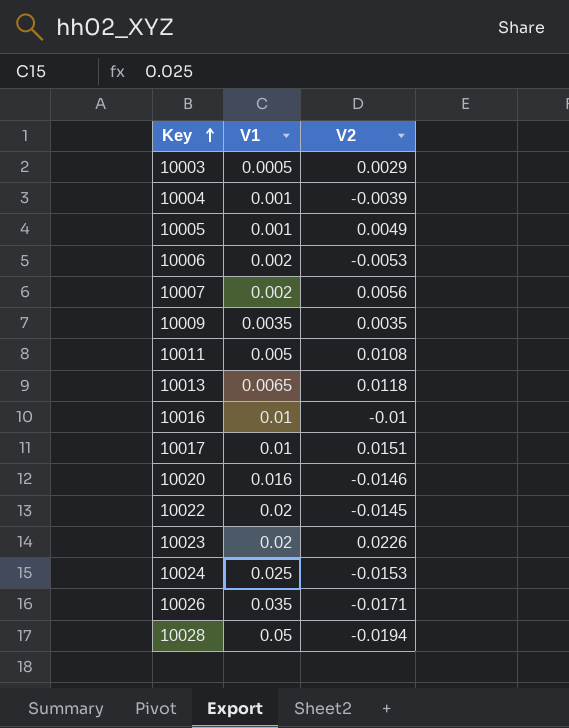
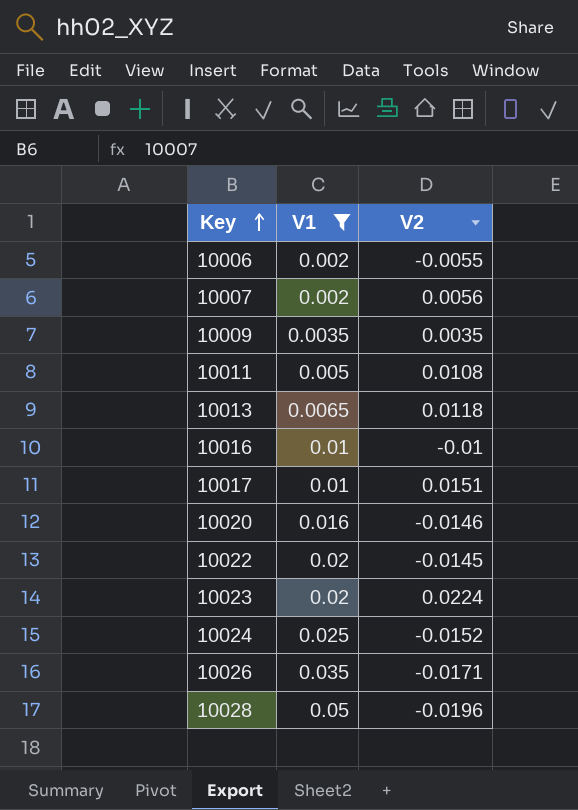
filter: none -> V1 >= 0.002
10006 | V2: -0.0053 -> -0.0055
10023 | V2: 0.0226 -> 0.0224
10024 | V2: -0.0153 -> -0.0152
10028 | V2: -0.0194 -> -0.0196

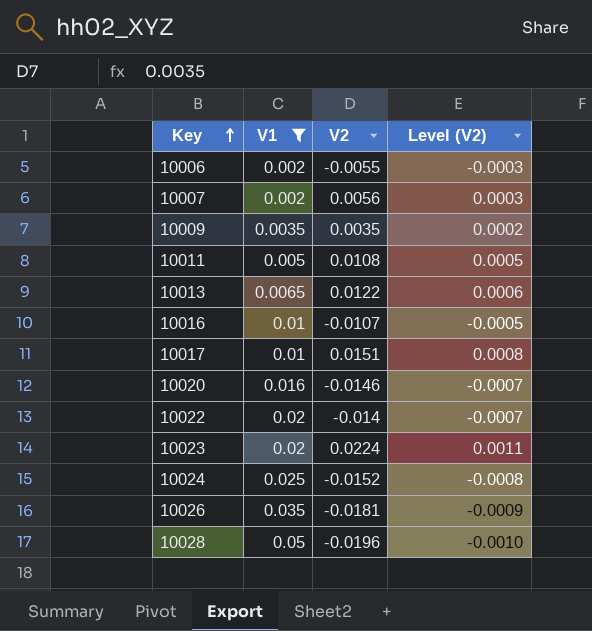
column Level (V2) | formula: none -> [V2] * 0.05
10013 | V2: 0.0118 -> 0.0122
10016 | V2: -0.01 -> -0.0107
10022 | V2: -0.0145 -> -0.014
10026 | V2: -0.0171 -> -0.0181

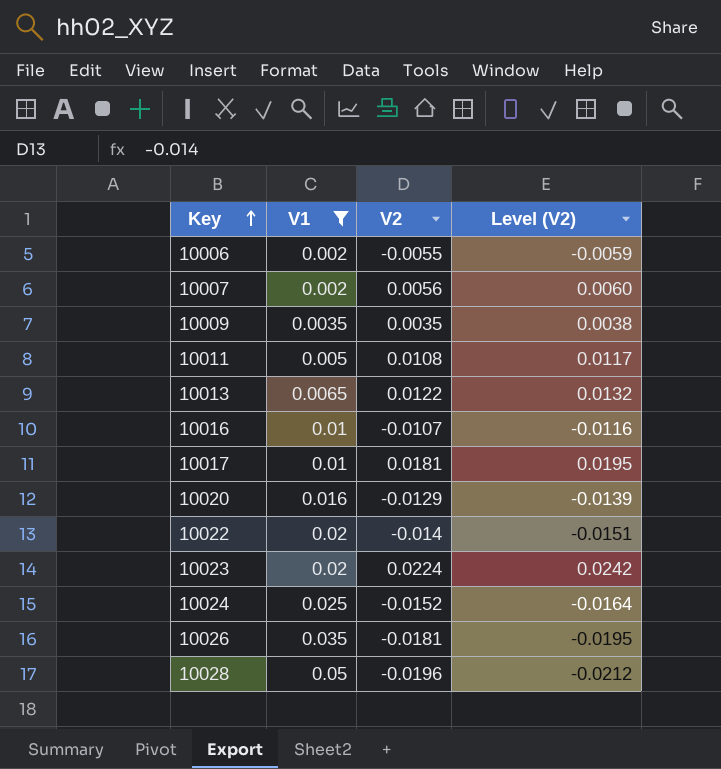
column Level (V2) | formula: [V2] * 0.05 -> [V2] * 1.08
10017 | V2: 0.0151 -> 0.0181
10020 | V2: -0.0146 -> -0.0129

